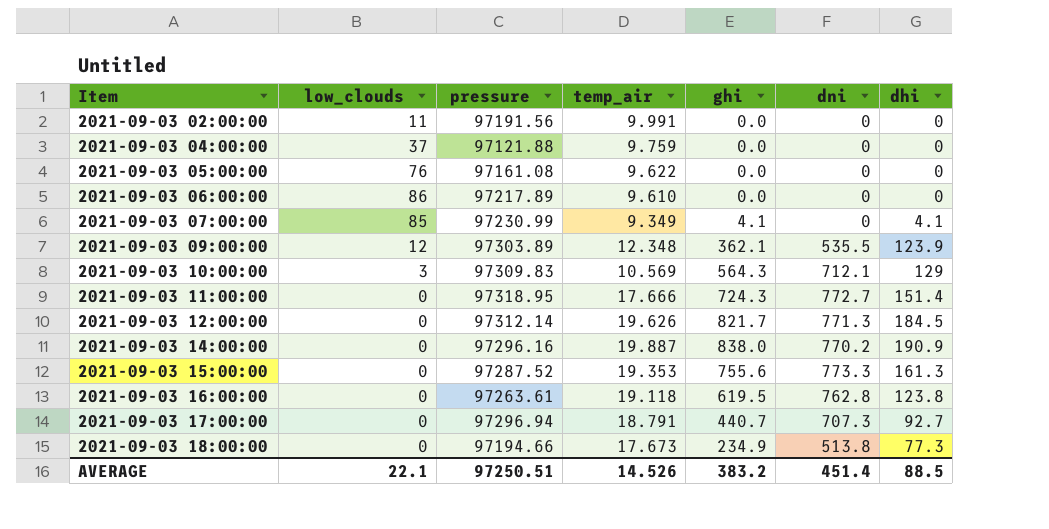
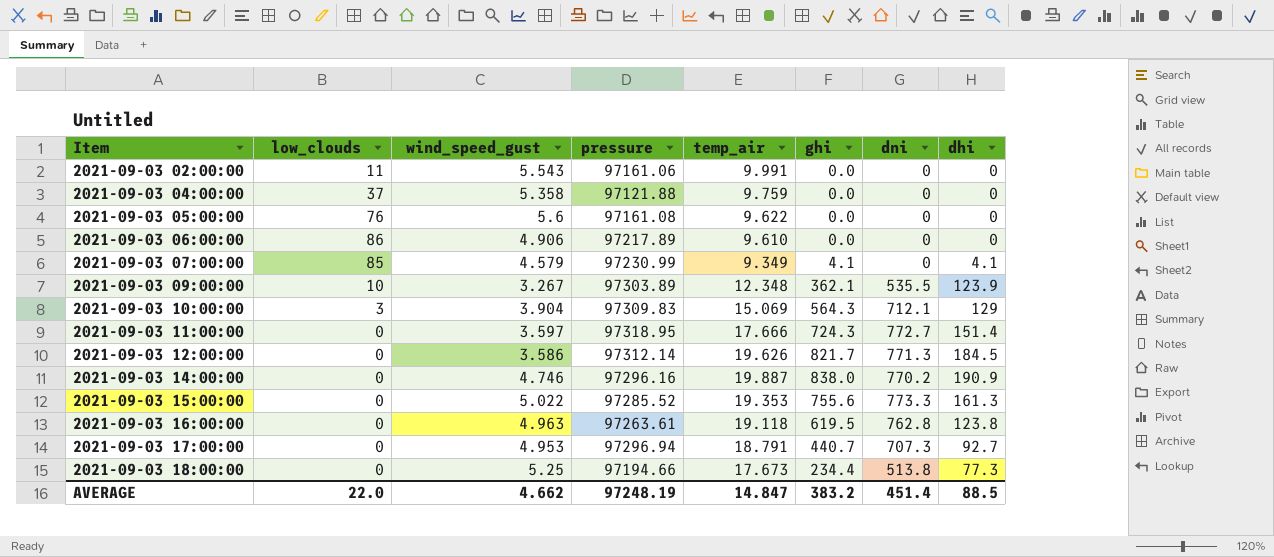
column wind_speed_gust | position: none -> 3
2021-09-03 02:00:00 | pressure: 97191.56 -> 97161.06
2021-09-03 09:00:00 | low_clouds: 12 -> 10
2021-09-03 10:00:00 | temp_air: 10.569 -> 15.069
2021-09-03 15:00:00 | pressure: 97287.52 -> 97285.52
2021-09-03 18:00:00 | ghi: 234.9 -> 234.4
AVERAGE | low_clouds: 22.1 -> 22.0
AVERAGE | pressure: 97250.51 -> 97248.19
AVERAGE | temp_air: 14.526 -> 14.847

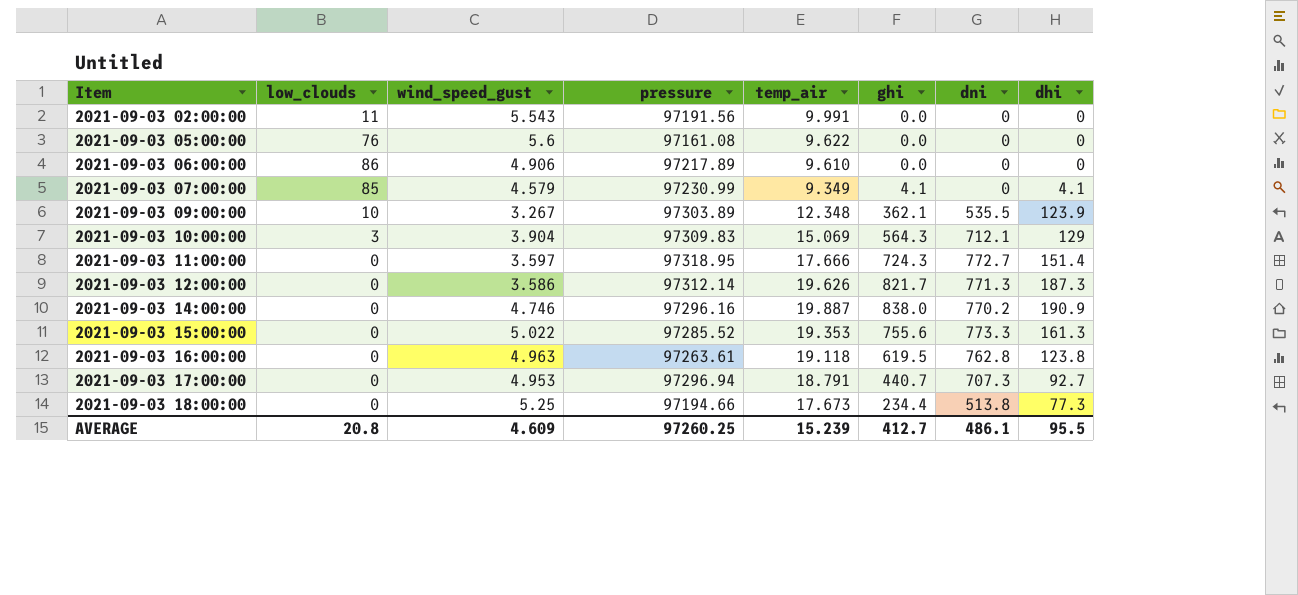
row 2021-09-03 04:00:00: 37 | 5.358 | 97121.88 | 9.759 | 0.0 | 0 | 0 -> none
2021-09-03 02:00:00 | pressure: 97161.06 -> 97191.56
2021-09-03 12:00:00 | dhi: 184.5 -> 187.3
AVERAGE | low_clouds: 22.0 -> 20.8
AVERAGE | wind_speed_gust: 4.662 -> 4.609
AVERAGE | pressure: 97248.19 -> 97260.25
AVERAGE | temp_air: 14.847 -> 15.239
AVERAGE | ghi: 383.2 -> 412.7
AVERAGE | dni: 451.4 -> 486.1
AVERAGE | dhi: 88.5 -> 95.5

